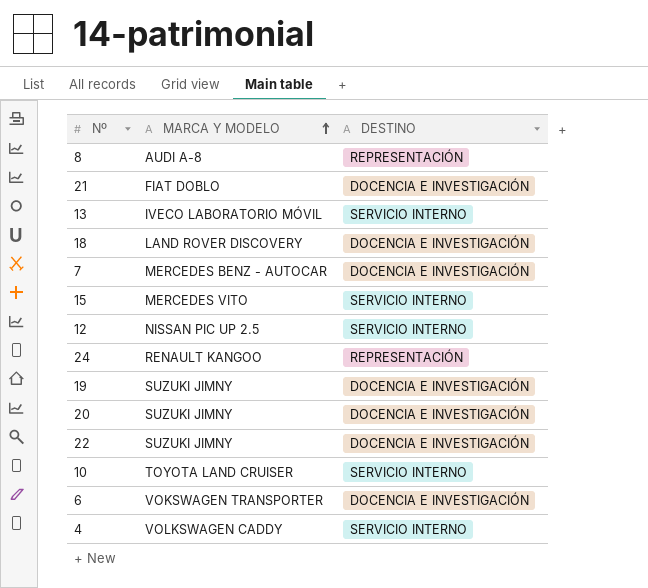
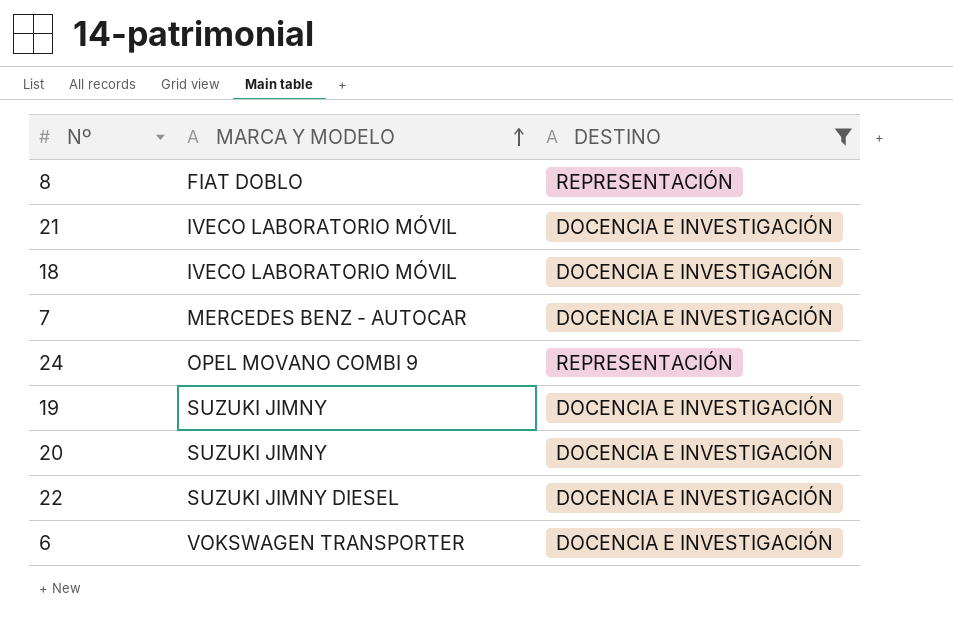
filter: none -> DESTINO != SERVICIO INTERNO
8 | MARCA Y MODELO: AUDI A-8 -> FIAT DOBLO
21 | MARCA Y MODELO: FIAT DOBLO -> IVECO LABORATORIO MÓVIL
18 | MARCA Y MODELO: LAND ROVER DISCOVERY -> IVECO LABORATORIO MÓVIL
24 | MARCA Y MODELO: RENAULT KANGOO -> OPEL MOVANO COMBI 9
22 | MARCA Y MODELO: SUZUKI JIMNY -> SUZUKI JIMNY DIESEL

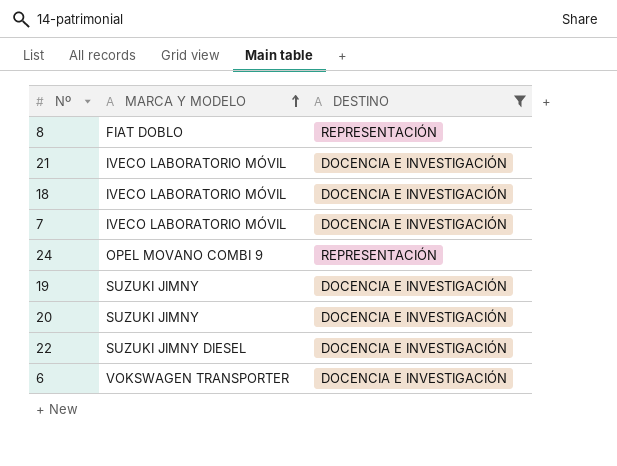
7 | MARCA Y MODELO: MERCEDES BENZ - AUTOCAR -> IVECO LABORATORIO MÓVIL

